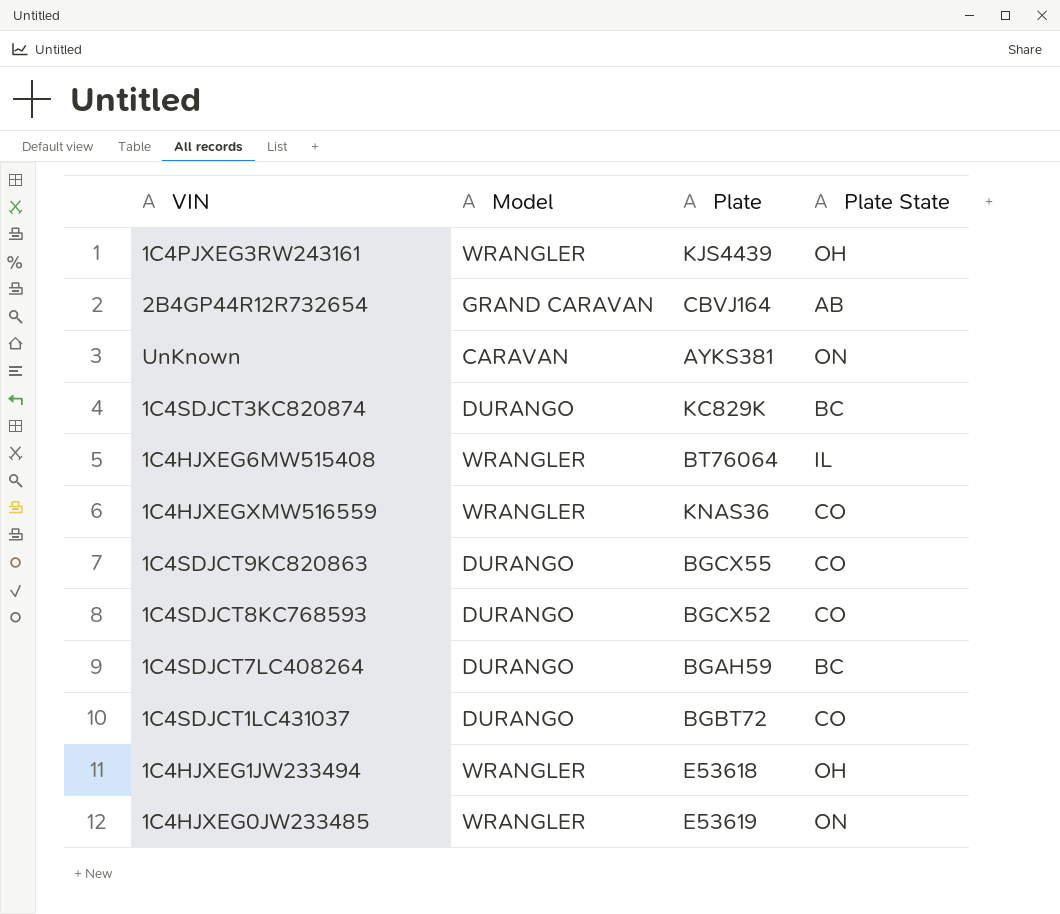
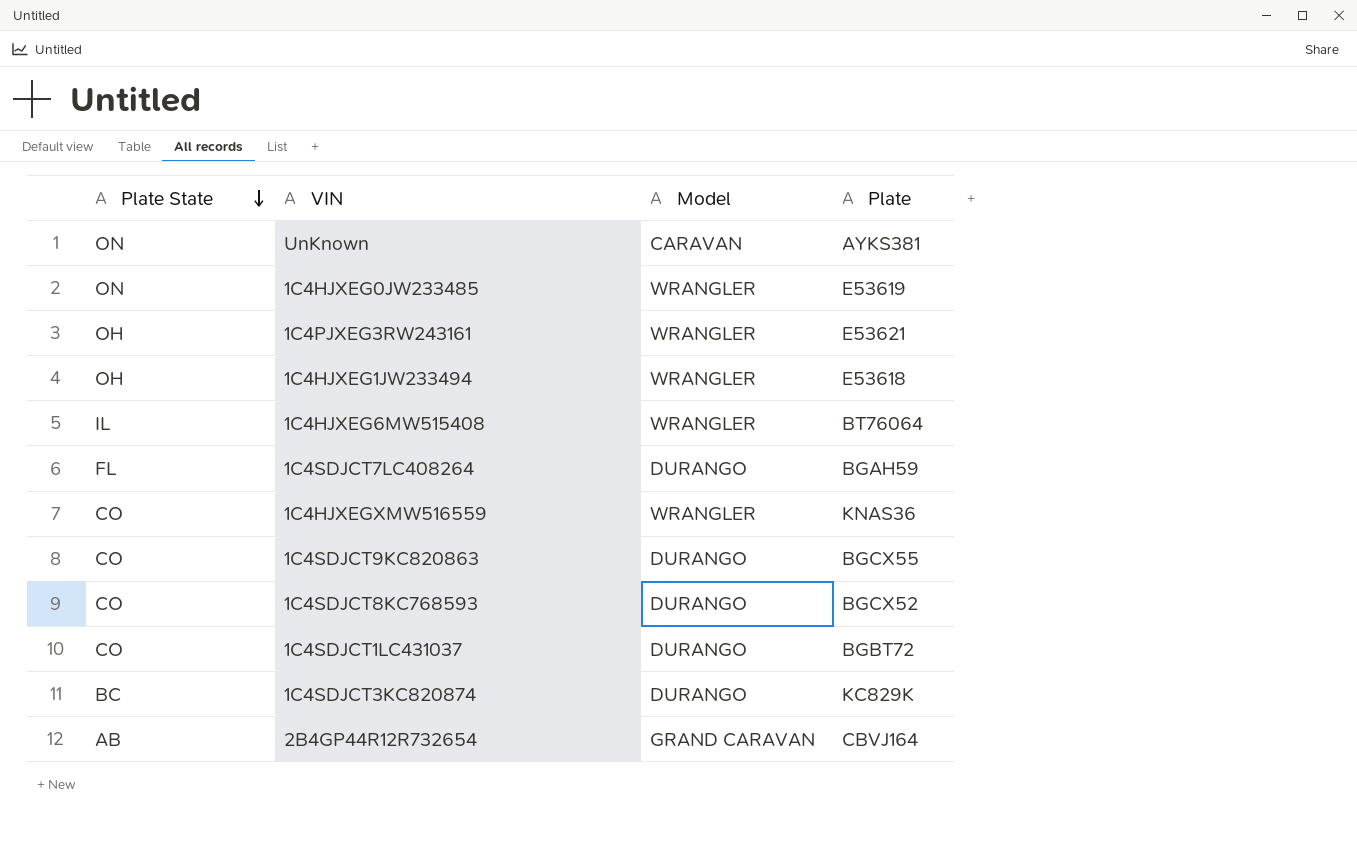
row order: none -> Plate State descending
column Plate State | position: 4 -> 1
1C4PJXEG3RW243161 | Plate: KJS4439 -> E53621
1C4SDJCT7LC408264 | Plate State: BC -> FL

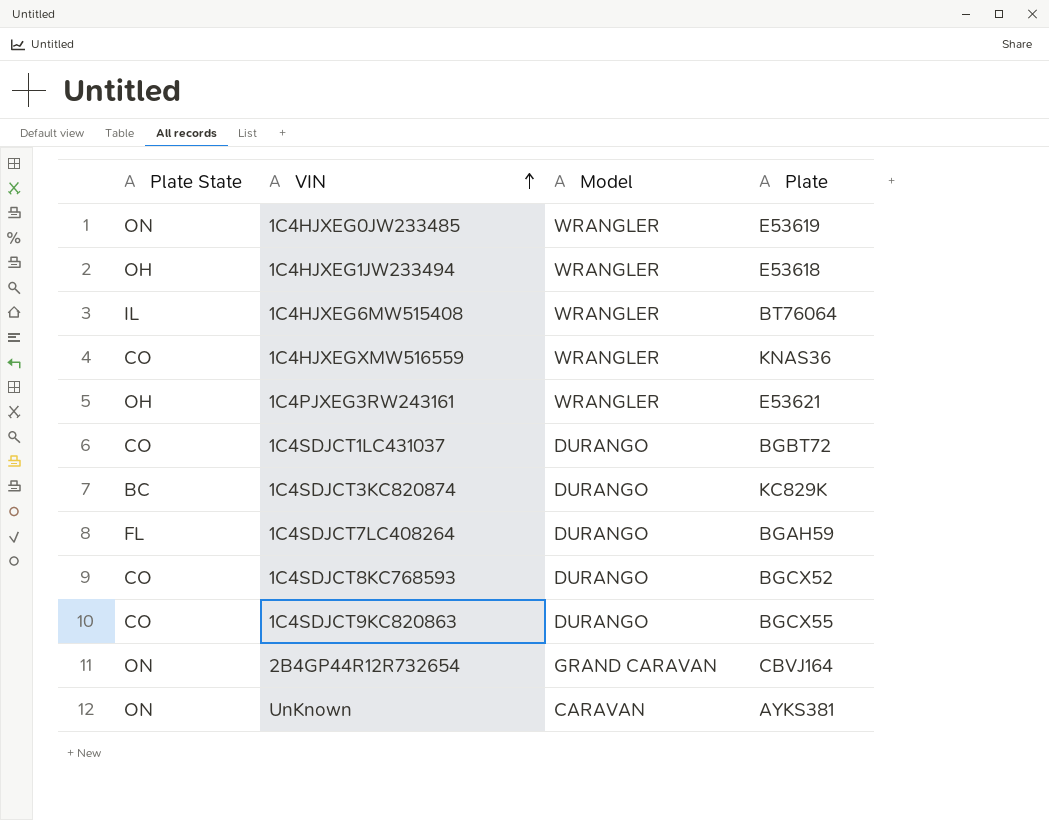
row order: Plate State descending -> VIN ascending
2B4GP44R12R732654 | Plate State: AB -> ON

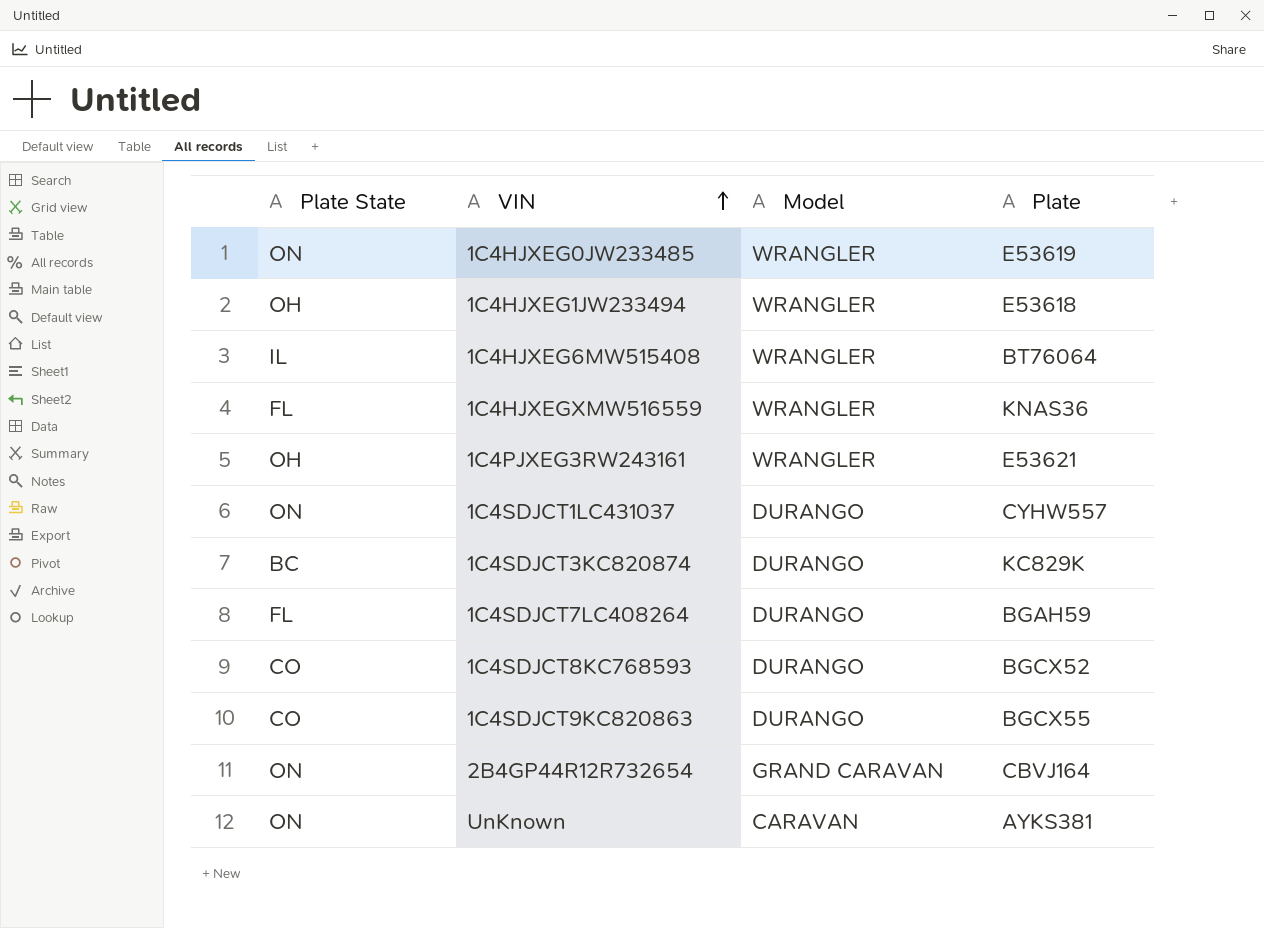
1C4HJXEGXMW516559 | Plate State: CO -> FL
1C4SDJCT1LC431037 | Plate State: CO -> ON
1C4SDJCT1LC431037 | Plate: BGBT72 -> CYHW557

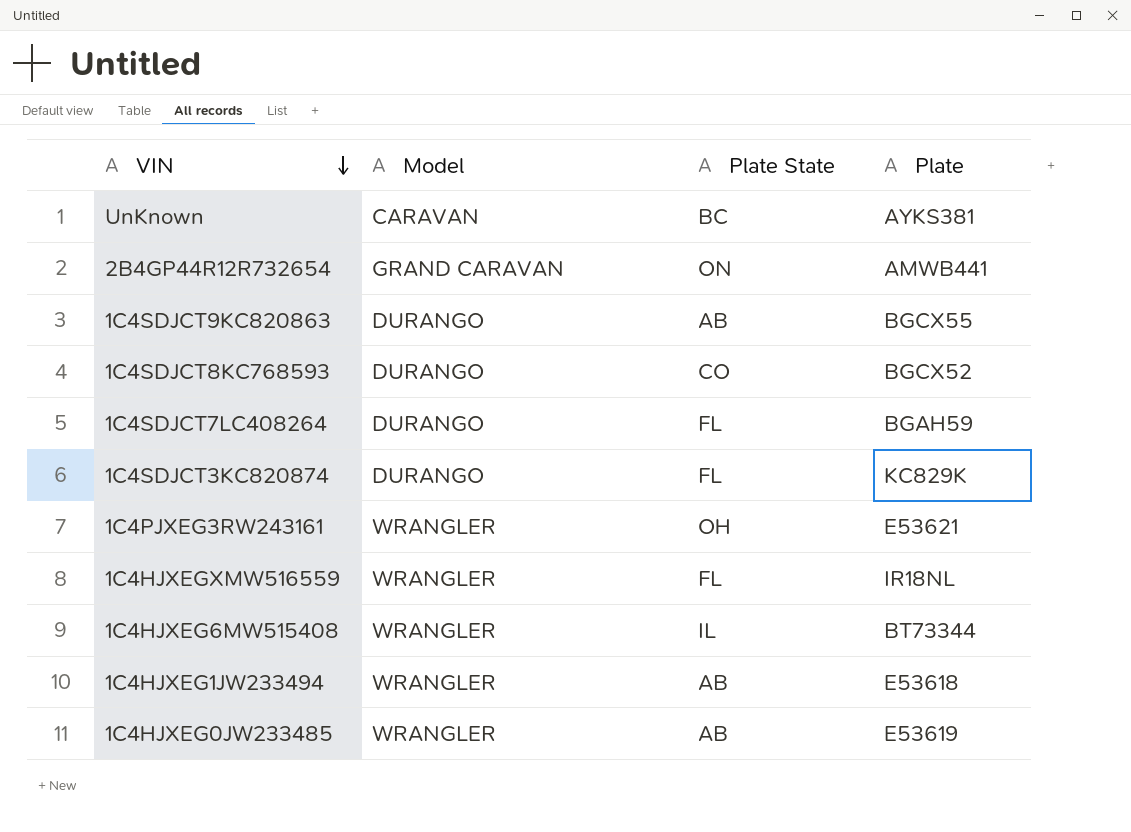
row order: VIN ascending -> VIN descending
column Plate State | position: 1 -> 3
row 1C4SDJCT1LC431037: ON | DURANGO | CYHW557 -> none
UnKnown | Plate State: ON -> BC
2B4GP44R12R732654 | Plate: CBVJ164 -> AMWB441
1C4SDJCT9KC820863 | Plate State: CO -> AB
1C4SDJCT3KC820874 | Plate State: BC -> FL
1C4HJXEGXMW516559 | Plate: KNAS36 -> IR18NL
1C4HJXEG6MW515408 | Plate: BT76064 -> BT73344
1C4HJXEG1JW233494 | Plate State: OH -> AB
1C4HJXEG0JW233485 | Plate State: ON -> AB

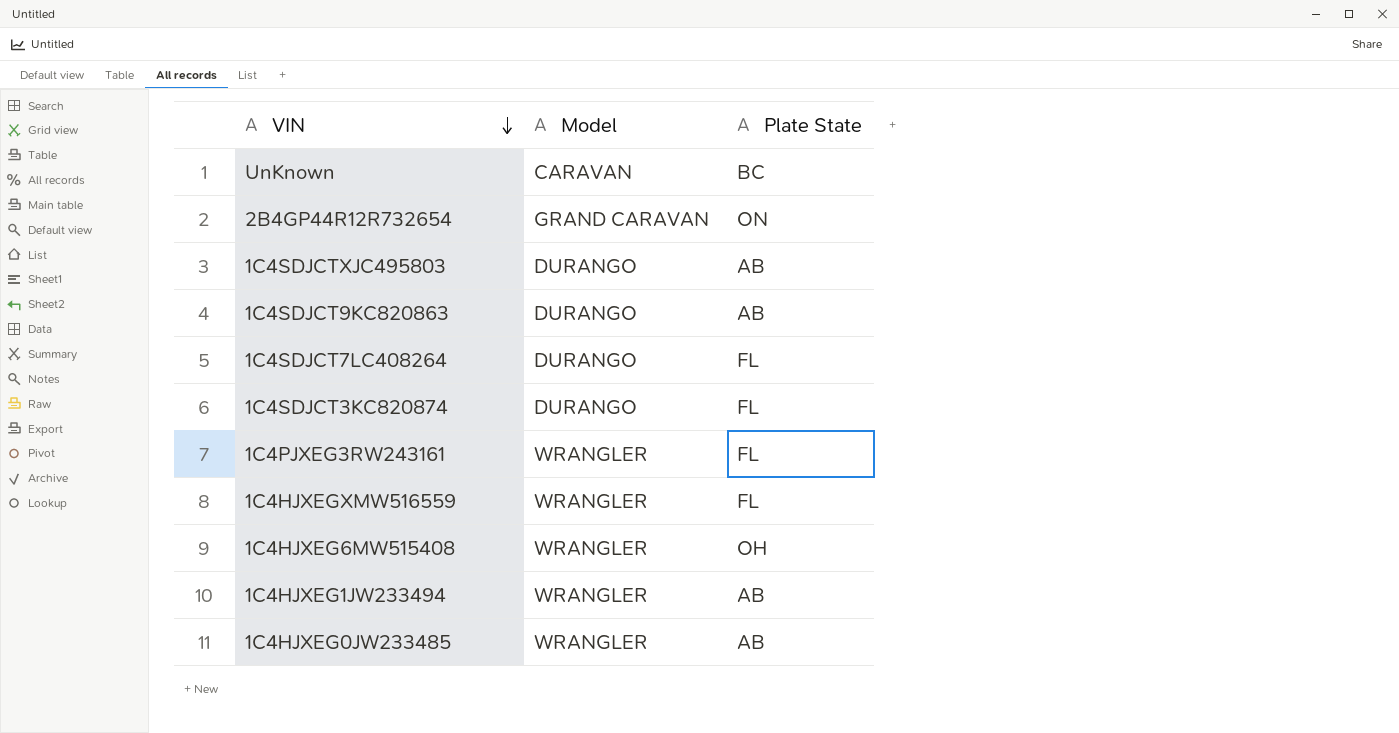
column Plate | position: 4 -> none
row 1C4SDJCT8KC768593: DURANGO | CO | BGCX52 -> none
row 1C4SDJCTXJC495803: none -> DURANGO | AB
1C4PJXEG3RW243161 | Plate State: OH -> FL
1C4HJXEG6MW515408 | Plate State: IL -> OH

